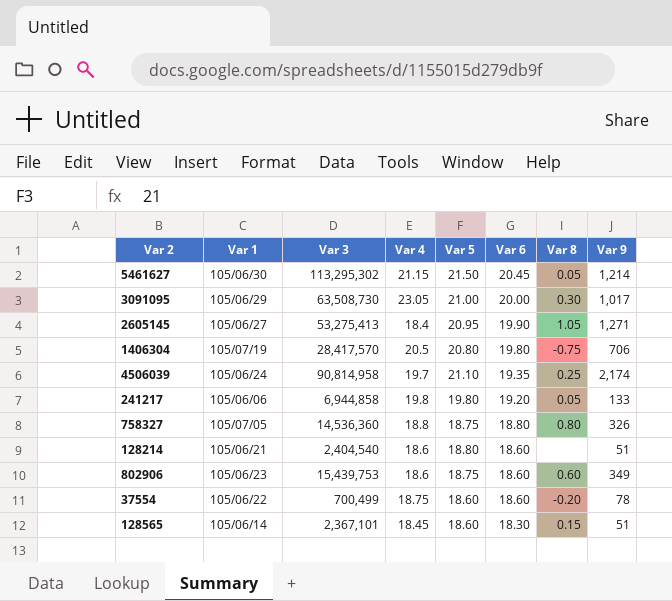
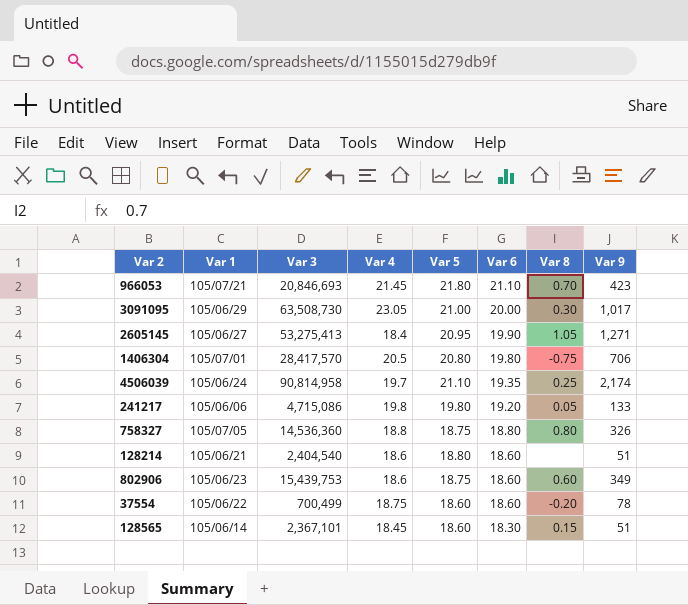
row 5461627: 105/06/30 | 113,295,302 | 21.15 | 21.50 | 20.45 | 0.05 | 1,214 -> none
row 966053: none -> 105/07/21 | 20,846,693 | 21.45 | 21.80 | 21.10 | 0.70 | 423
1406304 | Var 1: 105/07/19 -> 105/07/01
241217 | Var 3: 6,944,858 -> 4,715,086

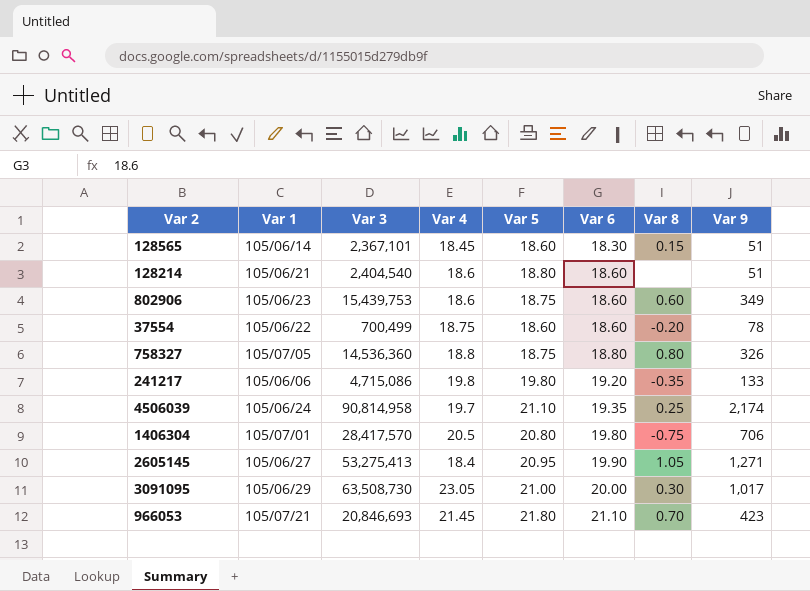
row order: Var 6 descending -> Var 6 ascending
241217 | Var 8: 0.05 -> -0.35

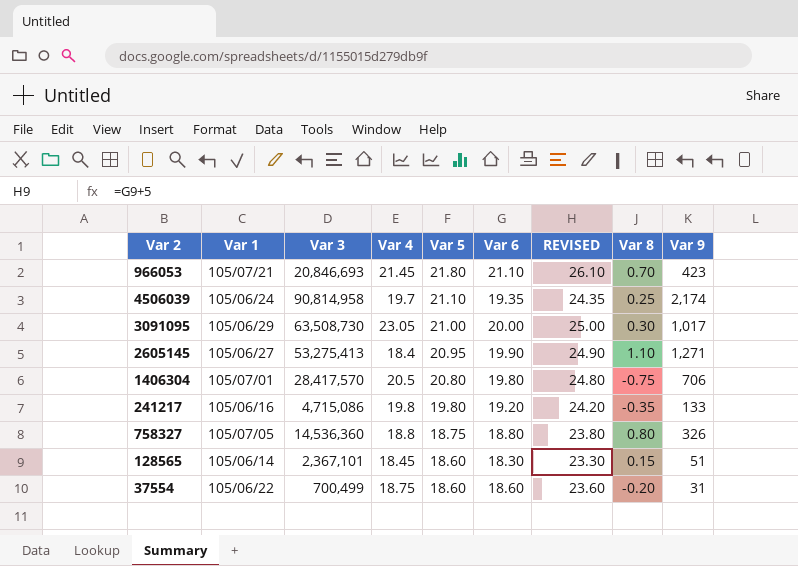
row order: Var 6 ascending -> Var 5 descending
column REVISED | formula: none -> [Var 6] + 5
row 128214: 105/06/21 | 2,404,540 | 18.6 | 18.80 | 18.60 | none | 51 -> none
row 802906: 105/06/23 | 15,439,753 | 18.6 | 18.75 | 18.60 | 0.60 | 349 -> none
2605145 | Var 8: 1.05 -> 1.10
241217 | Var 1: 105/06/06 -> 105/06/16
37554 | Var 9: 78 -> 31

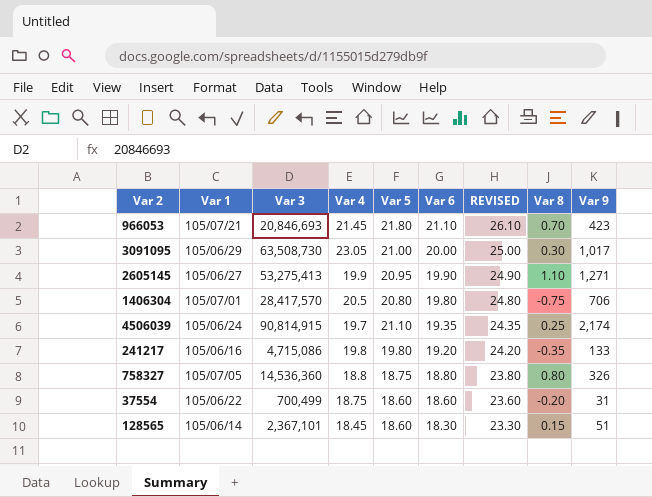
row order: Var 5 descending -> Var 6 descending
2605145 | Var 4: 18.4 -> 19.9
4506039 | Var 3: 90,814,958 -> 90,814,915

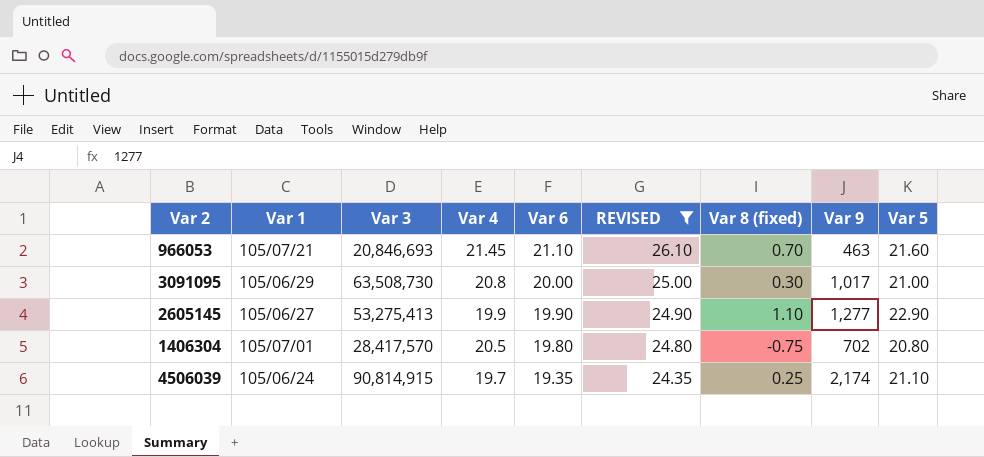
filter: none -> REVISED >= 24.35
column name: Var 8 -> Var 8 (fixed)
column Var 5 | position: 5 -> 9
966053 | Var 9: 423 -> 463
966053 | Var 5: 21.80 -> 21.60
3091095 | Var 4: 23.05 -> 20.8
2605145 | Var 9: 1,271 -> 1,277
2605145 | Var 5: 20.95 -> 22.90
1406304 | Var 9: 706 -> 702

